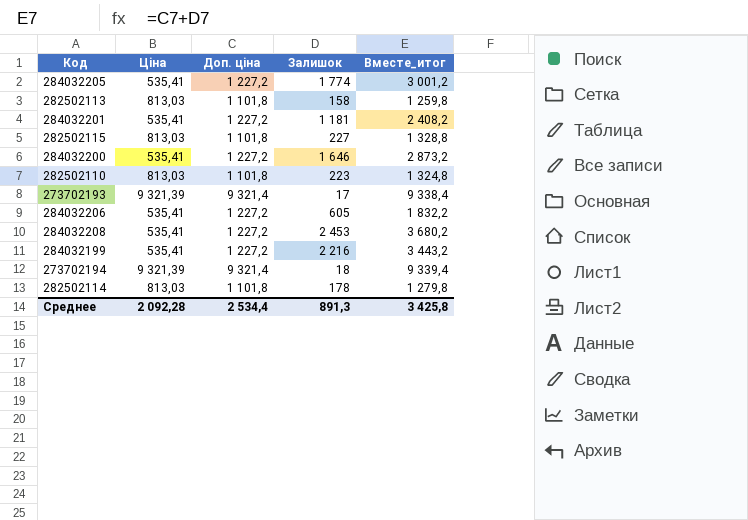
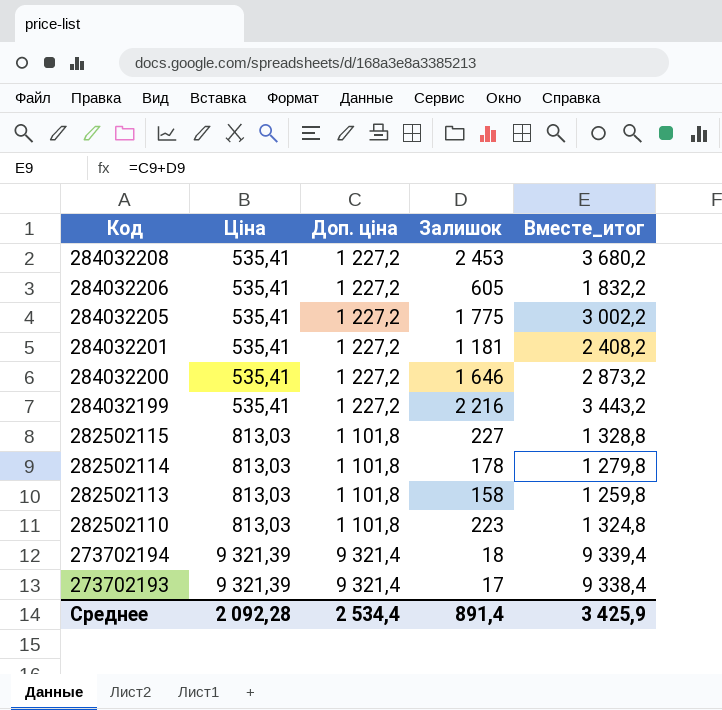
row order: none -> Код descending
284032205 | Залишок: 1 774 -> 1 775
284032205 | Вместе_итог: 3 001,2 -> 3 002,2
Среднее | Залишок: 891,3 -> 891,4
Среднее | Вместе_итог: 3 425,8 -> 3 425,9

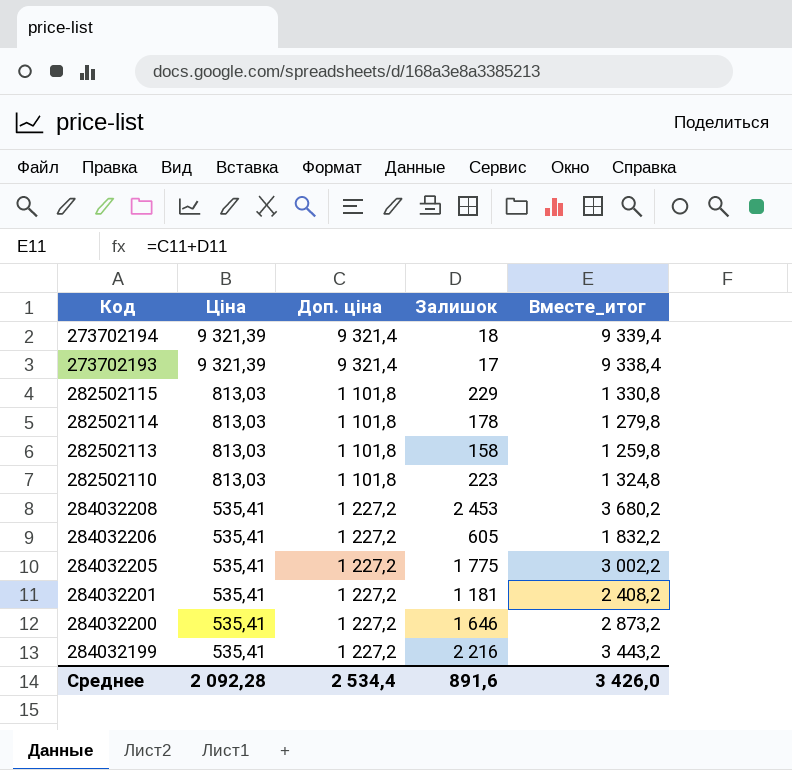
row order: Код descending -> Ціна descending
282502115 | Залишок: 227 -> 229
282502115 | Вместе_итог: 1 328,8 -> 1 330,8
Среднее | Залишок: 891,4 -> 891,6
Среднее | Вместе_итог: 3 425,9 -> 3 426,0

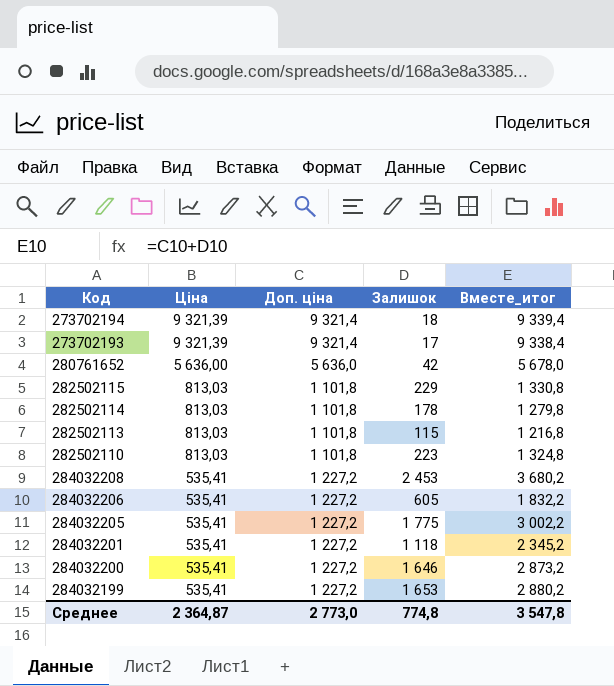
row 280761652: none -> 5 636,00 | 5 636,0 | 42 | 5 678,0
282502113 | Залишок: 158 -> 115
282502113 | Вместе_итог: 1 259,8 -> 1 216,8
284032201 | Залишок: 1 181 -> 1 118
284032201 | Вместе_итог: 2 408,2 -> 2 345,2
284032199 | Залишок: 2 216 -> 1 653
284032199 | Вместе_итог: 3 443,2 -> 2 880,2
Среднее | Ціна: 2 092,28 -> 2 364,87
Среднее | Доп. ціна: 2 534,4 -> 2 773,0
Среднее | Залишок: 891,6 -> 774,8
Среднее | Вместе_итог: 3 426,0 -> 3 547,8

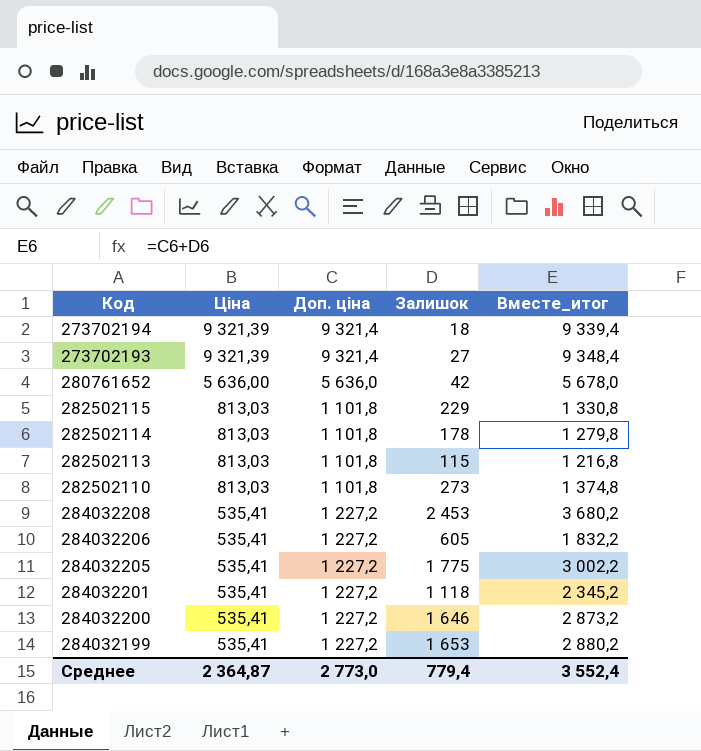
273702193 | Залишок: 17 -> 27
273702193 | Вместе_итог: 9 338,4 -> 9 348,4
282502110 | Залишок: 223 -> 273
282502110 | Вместе_итог: 1 324,8 -> 1 374,8
Среднее | Залишок: 774,8 -> 779,4
Среднее | Вместе_итог: 3 547,8 -> 3 552,4

